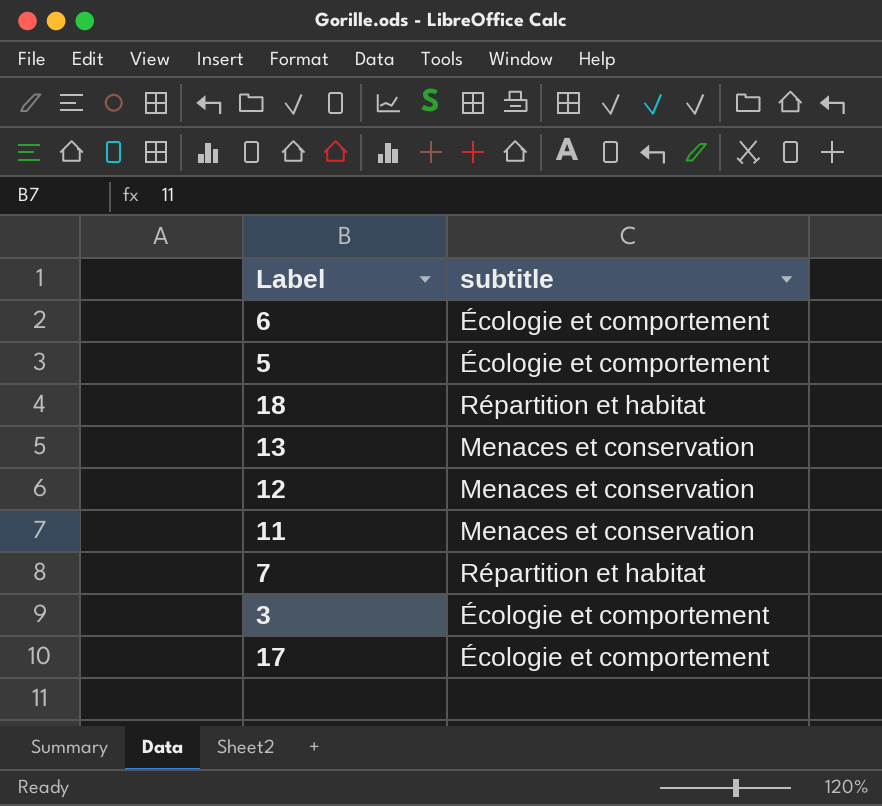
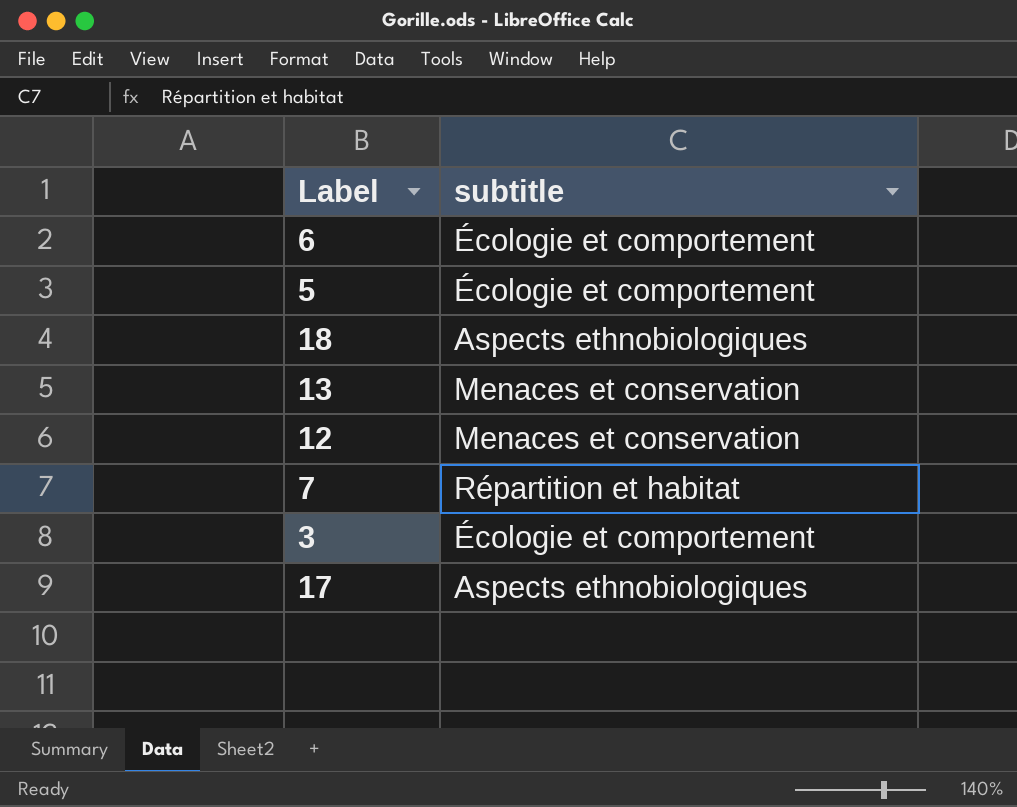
row 11: Menaces et conservation -> none
18 | subtitle: Répartition et habitat -> Aspects ethnobiologiques
17 | subtitle: Écologie et comportement -> Aspects ethnobiologiques

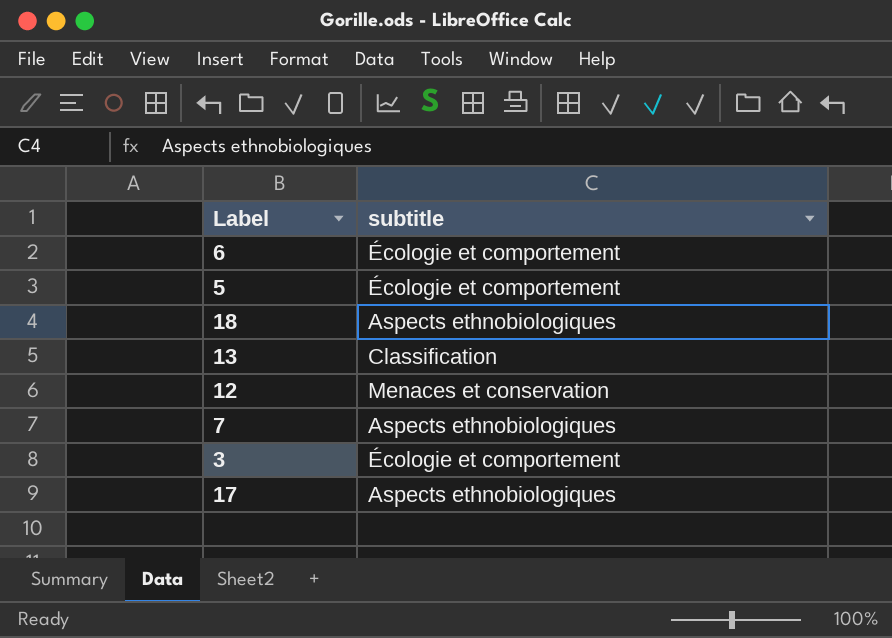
13 | subtitle: Menaces et conservation -> Classification
7 | subtitle: Répartition et habitat -> Aspects ethnobiologiques

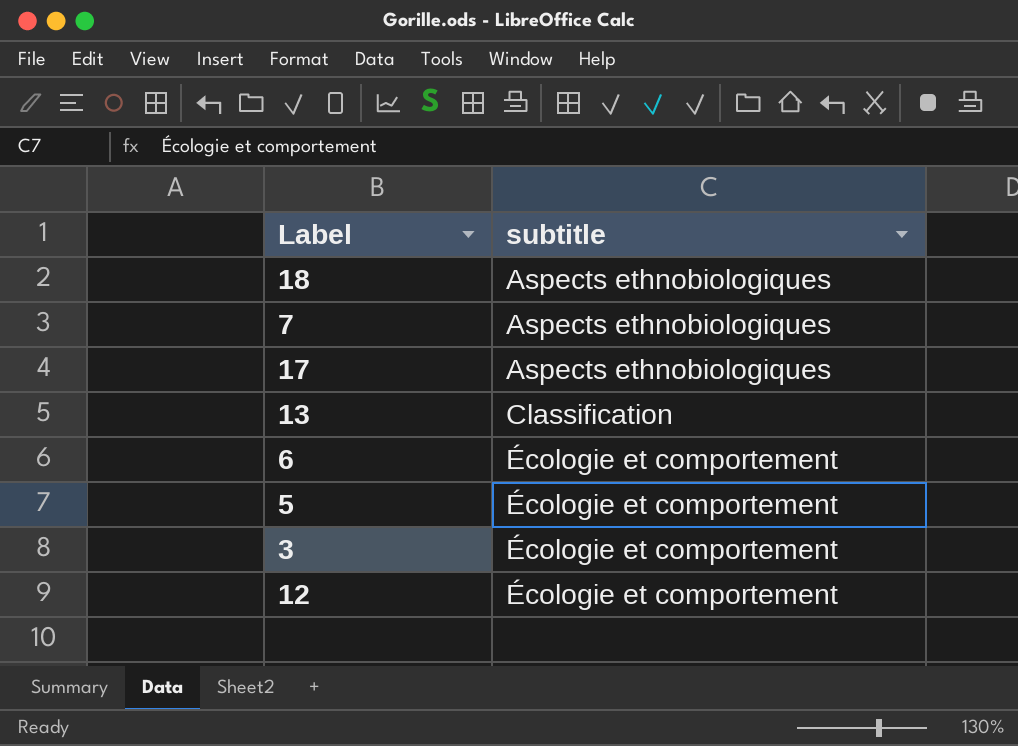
row order: none -> subtitle ascending
12 | subtitle: Menaces et conservation -> Écologie et comportement

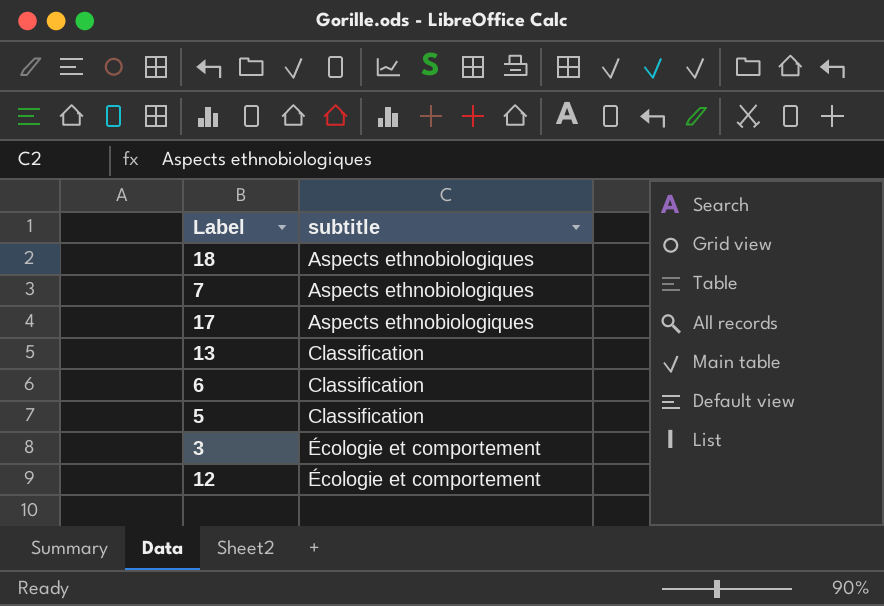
6 | subtitle: Écologie et comportement -> Classification
5 | subtitle: Écologie et comportement -> Classification

